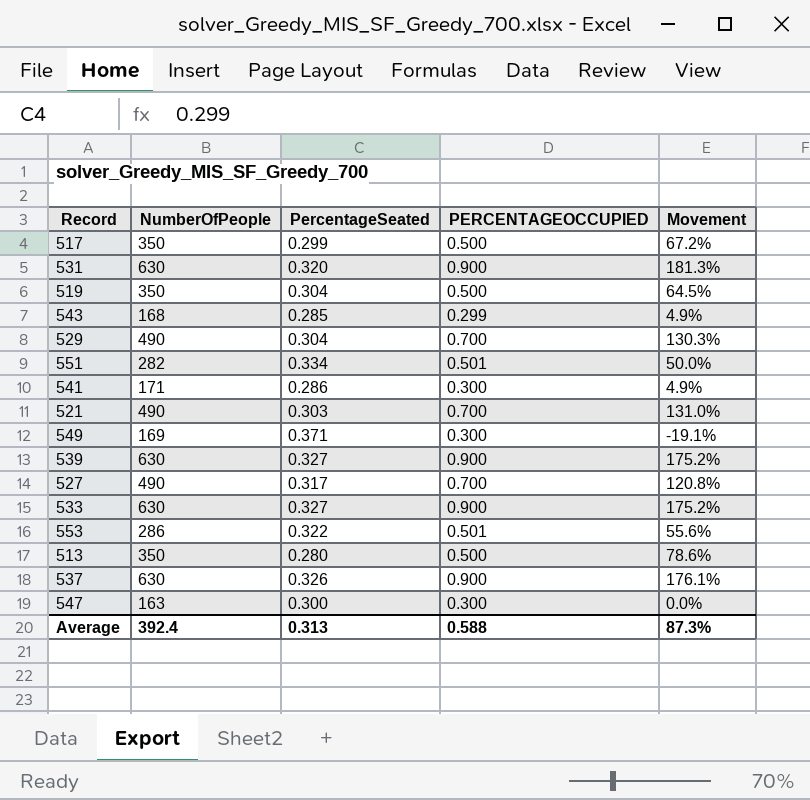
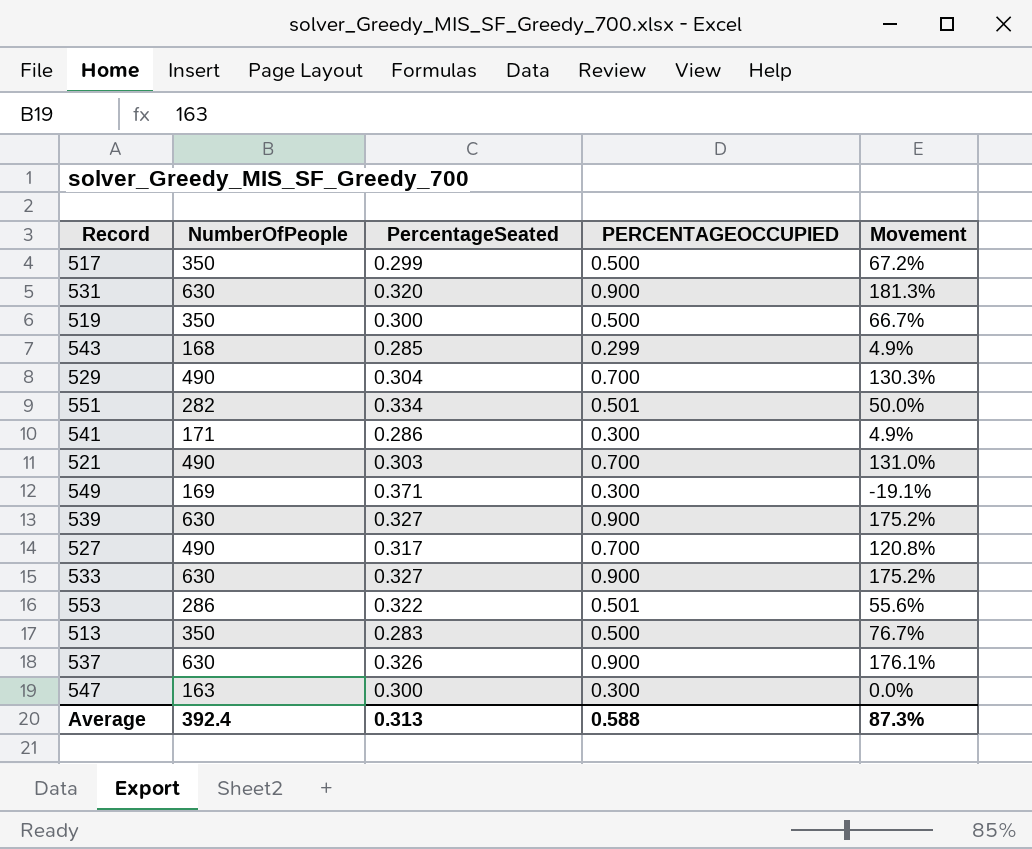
519 | PercentageSeated: 0.304 -> 0.300
519 | Movement: 64.5% -> 66.7%
513 | PercentageSeated: 0.280 -> 0.283
513 | Movement: 78.6% -> 76.7%

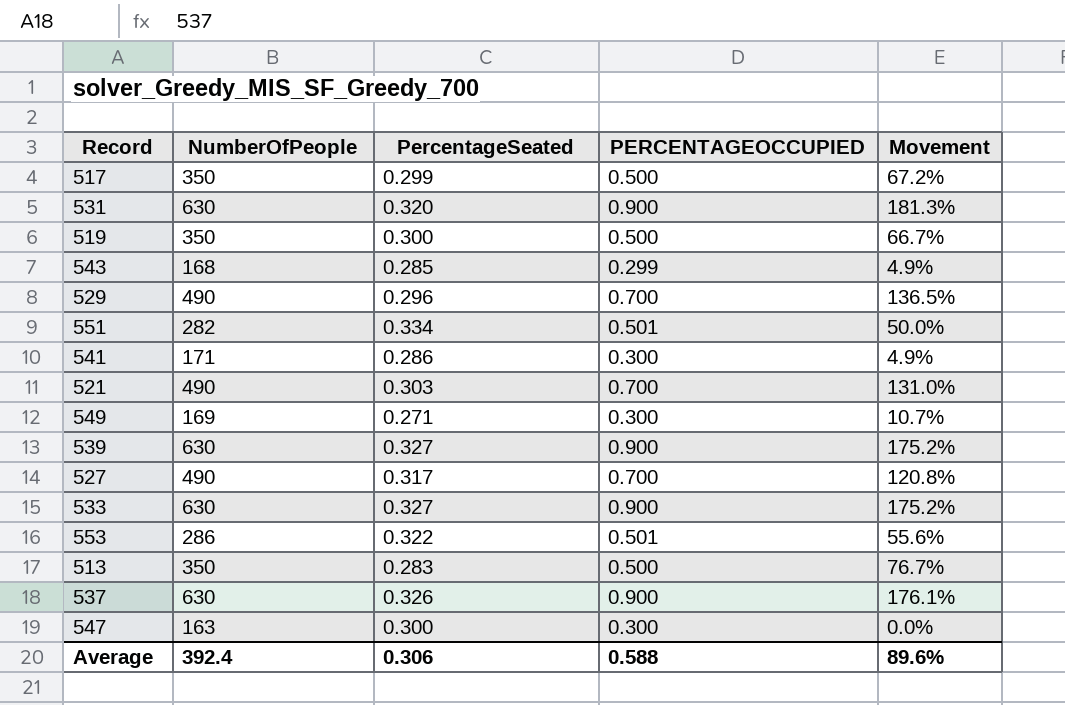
529 | PercentageSeated: 0.304 -> 0.296
529 | Movement: 130.3% -> 136.5%
549 | PercentageSeated: 0.371 -> 0.271
549 | Movement: -19.1% -> 10.7%
Average | PercentageSeated: 0.313 -> 0.306
Average | Movement: 87.3% -> 89.6%

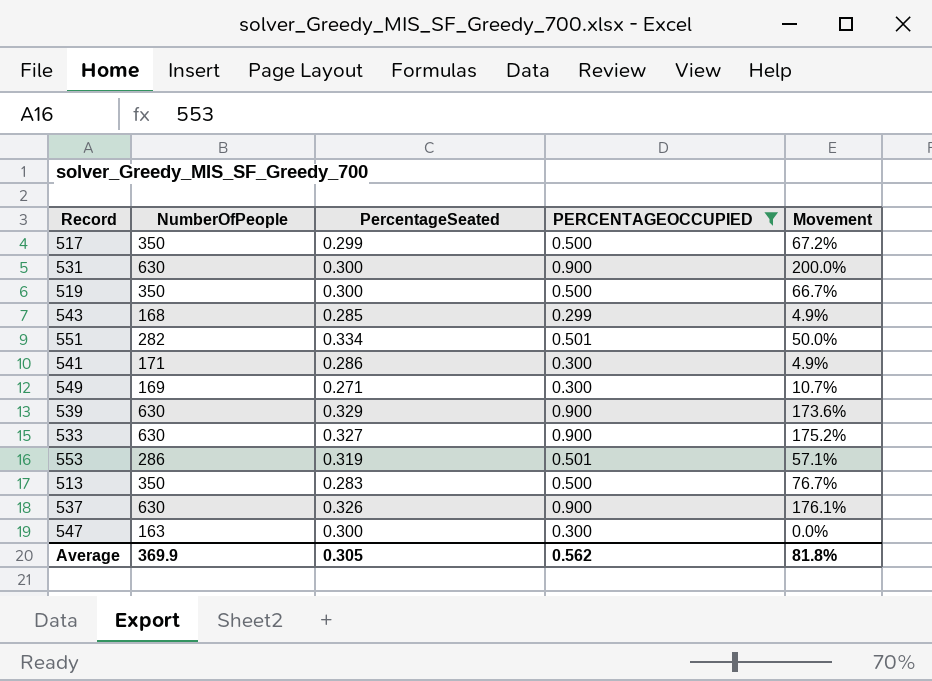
filter: none -> PERCENTAGEOCCUPIED != 0.700
531 | PercentageSeated: 0.320 -> 0.300
531 | Movement: 181.3% -> 200.0%
539 | PercentageSeated: 0.327 -> 0.329
539 | Movement: 175.2% -> 173.6%
553 | PercentageSeated: 0.322 -> 0.319
553 | Movement: 55.6% -> 57.1%
Average | NumberOfPeople: 392.4 -> 369.9
Average | PercentageSeated: 0.306 -> 0.305
Average | PERCENTAGEOCCUPIED: 0.588 -> 0.562
Average | Movement: 89.6% -> 81.8%

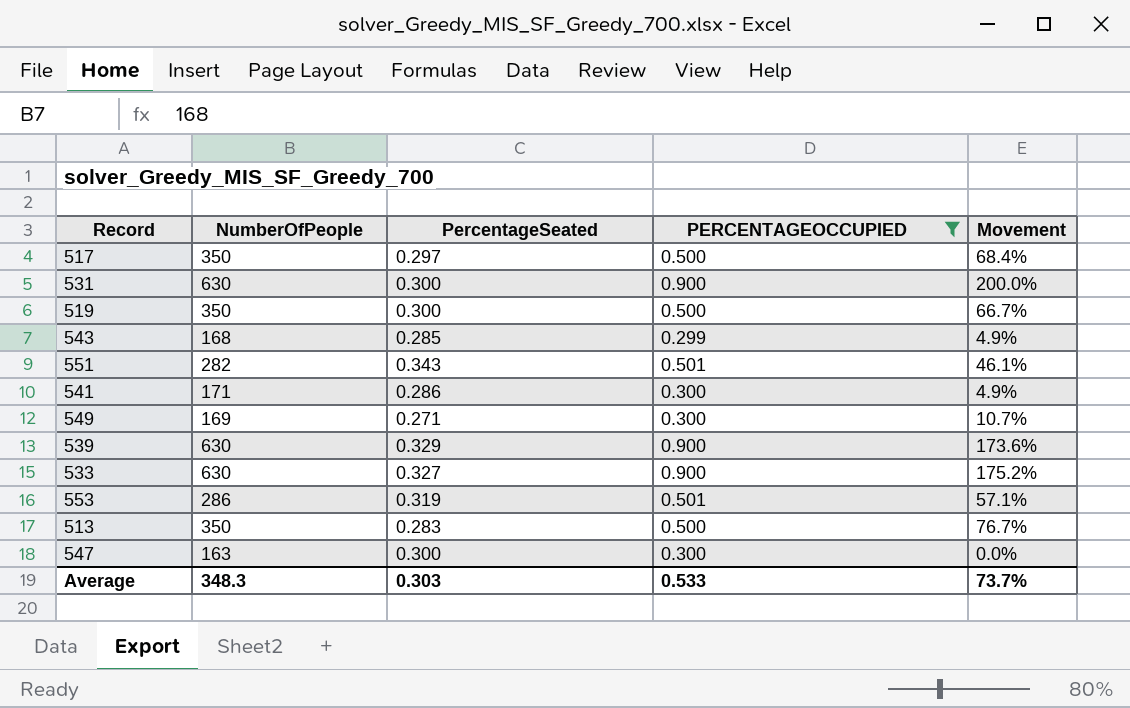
row 537: 630 | 0.326 | 0.900 | 176.1% -> none
517 | PercentageSeated: 0.299 -> 0.297
517 | Movement: 67.2% -> 68.4%
551 | PercentageSeated: 0.334 -> 0.343
551 | Movement: 50.0% -> 46.1%
Average | NumberOfPeople: 369.9 -> 348.3
Average | PercentageSeated: 0.305 -> 0.303
Average | PERCENTAGEOCCUPIED: 0.562 -> 0.533
Average | Movement: 81.8% -> 73.7%

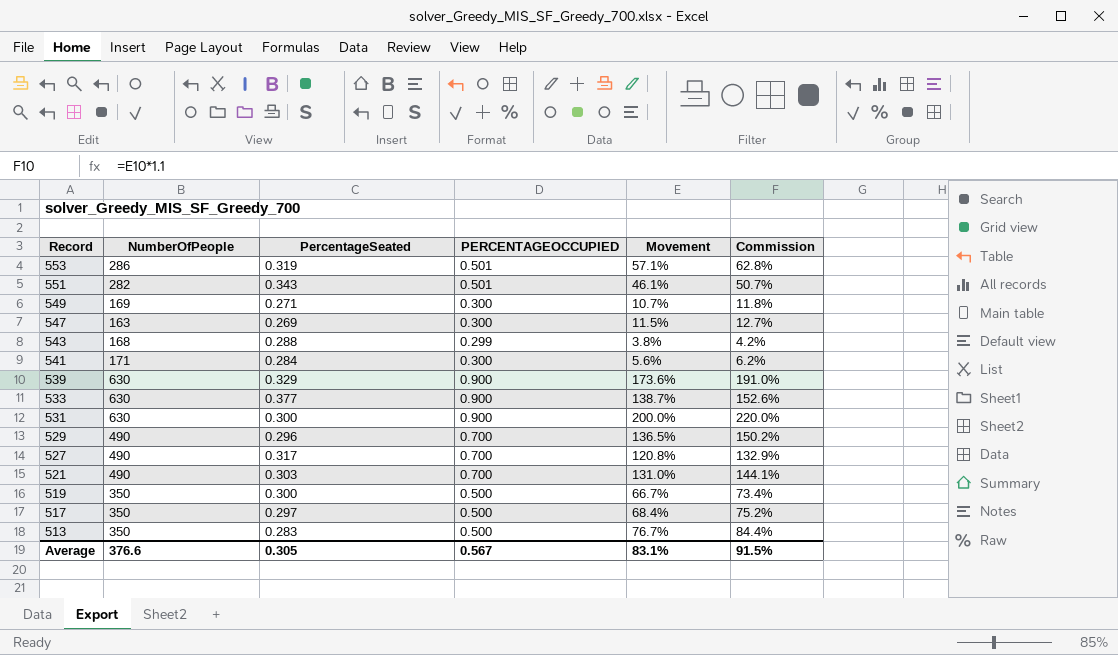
filter: PERCENTAGEOCCUPIED != 0.700 -> none
row order: none -> Record descending
column Commission | formula: none -> [Movement] * 1.1
547 | PercentageSeated: 0.300 -> 0.269
547 | Movement: 0.0% -> 11.5%
543 | PercentageSeated: 0.285 -> 0.288
543 | Movement: 4.9% -> 3.8%
541 | PercentageSeated: 0.286 -> 0.284
541 | Movement: 4.9% -> 5.6%
533 | PercentageSeated: 0.327 -> 0.377
533 | Movement: 175.2% -> 138.7%
Average | NumberOfPeople: 348.3 -> 376.6
Average | PercentageSeated: 0.303 -> 0.305
Average | PERCENTAGEOCCUPIED: 0.533 -> 0.567
Average | Movement: 73.7% -> 83.1%

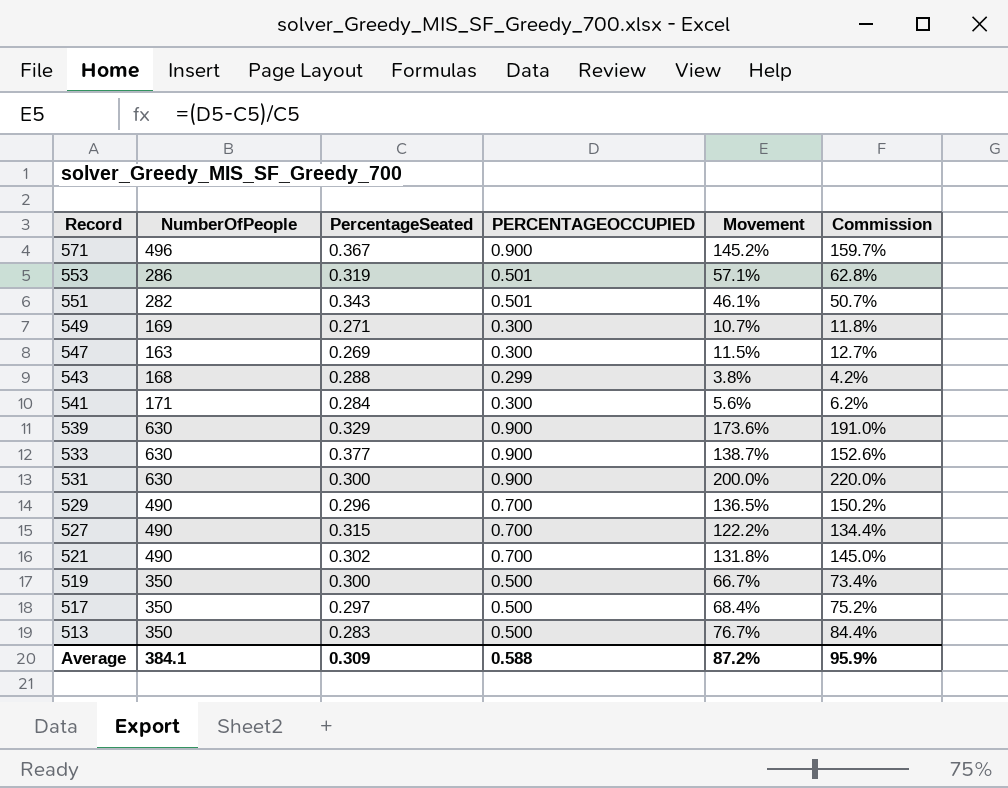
row 571: none -> 496 | 0.367 | 0.900 | 145.2% | 159.7%
527 | PercentageSeated: 0.317 -> 0.315
527 | Movement: 120.8% -> 122.2%
527 | Commission: 132.9% -> 134.4%
521 | PercentageSeated: 0.303 -> 0.302
521 | Movement: 131.0% -> 131.8%
521 | Commission: 144.1% -> 145.0%
Average | NumberOfPeople: 376.6 -> 384.1
Average | PercentageSeated: 0.305 -> 0.309
Average | PERCENTAGEOCCUPIED: 0.567 -> 0.588
Average | Movement: 83.1% -> 87.2%
Average | Commission: 91.5% -> 95.9%

